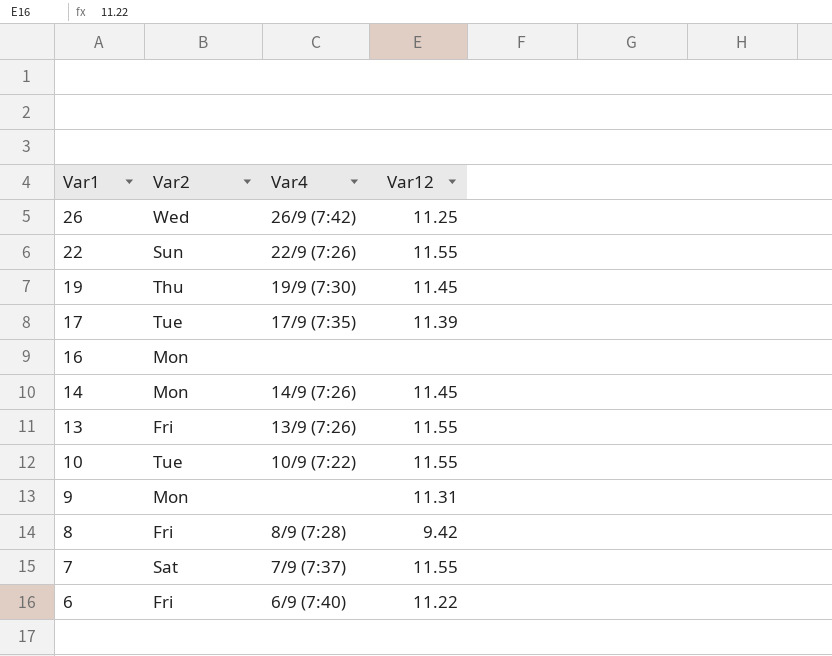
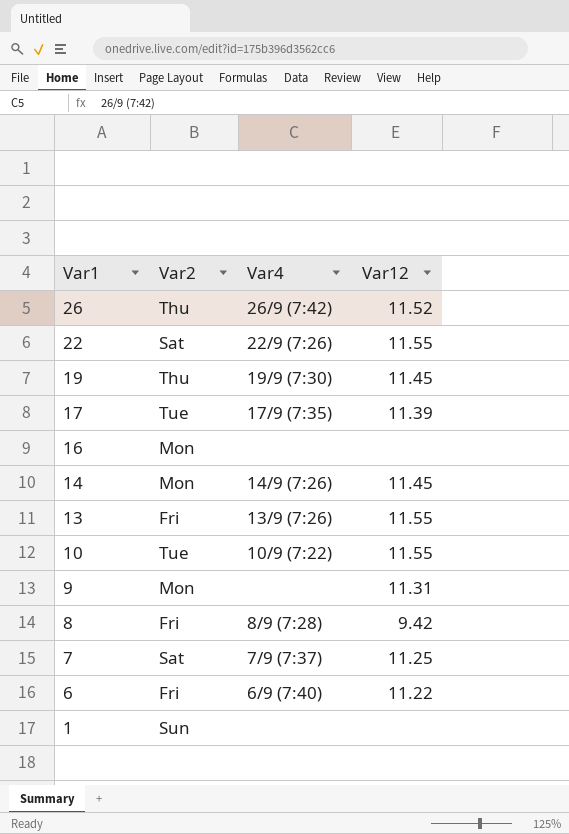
26 | Var2: Wed -> Thu
26 | Var12: 11.25 -> 11.52
22 | Var2: Sun -> Sat
7 | Var12: 11.55 -> 11.25
row 1: none -> Sun | none | none

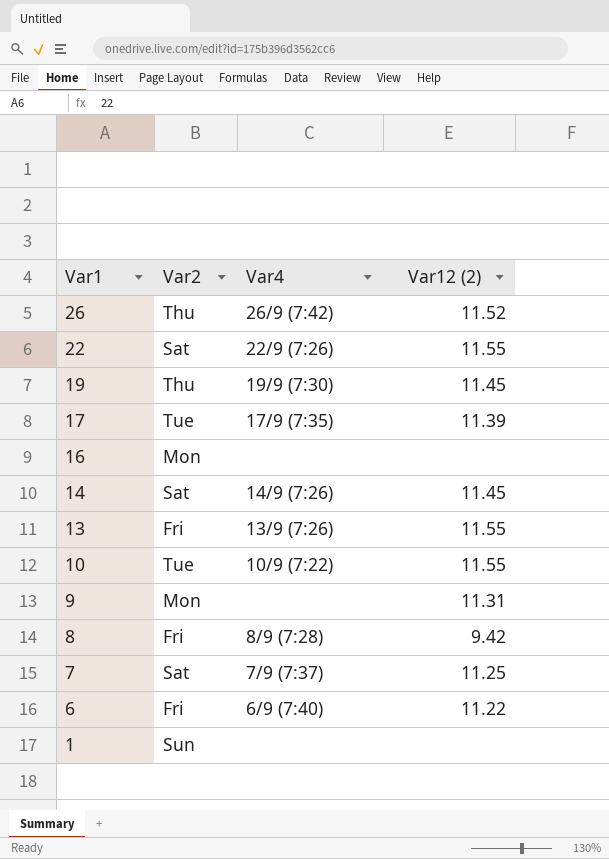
column name: Var12 -> Var12 (2)
14 | Var2: Mon -> Sat

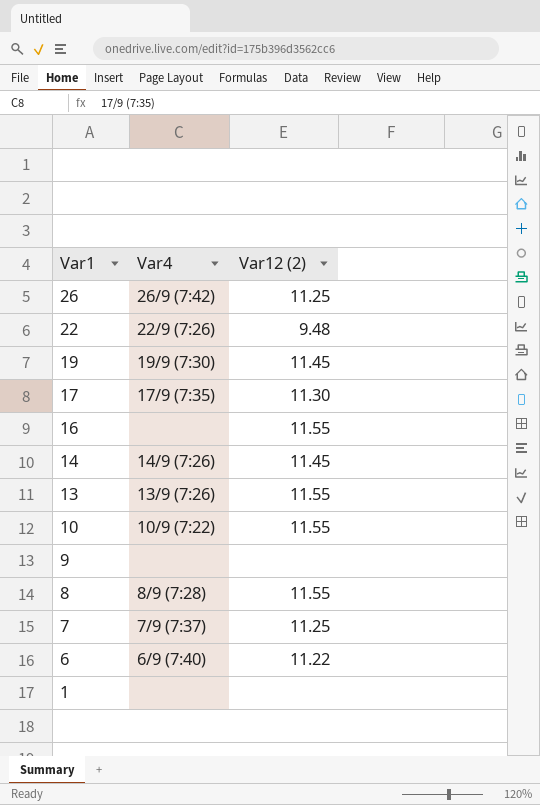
column Var2 | position: 2 -> none
26 | Var12 (2): 11.52 -> 11.25
22 | Var12 (2): 11.55 -> 9.48
17 | Var12 (2): 11.39 -> 11.30
16 | Var12 (2): none -> 11.55
9 | Var12 (2): 11.31 -> none
8 | Var12 (2): 9.42 -> 11.55

